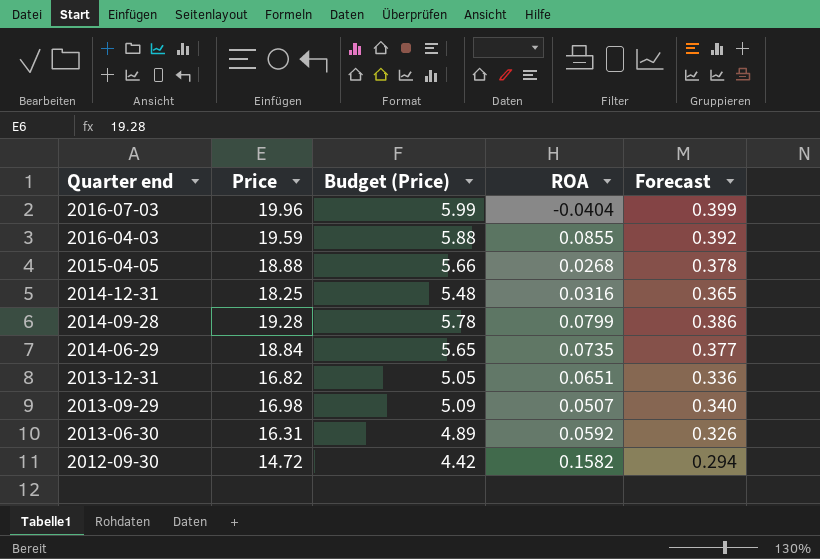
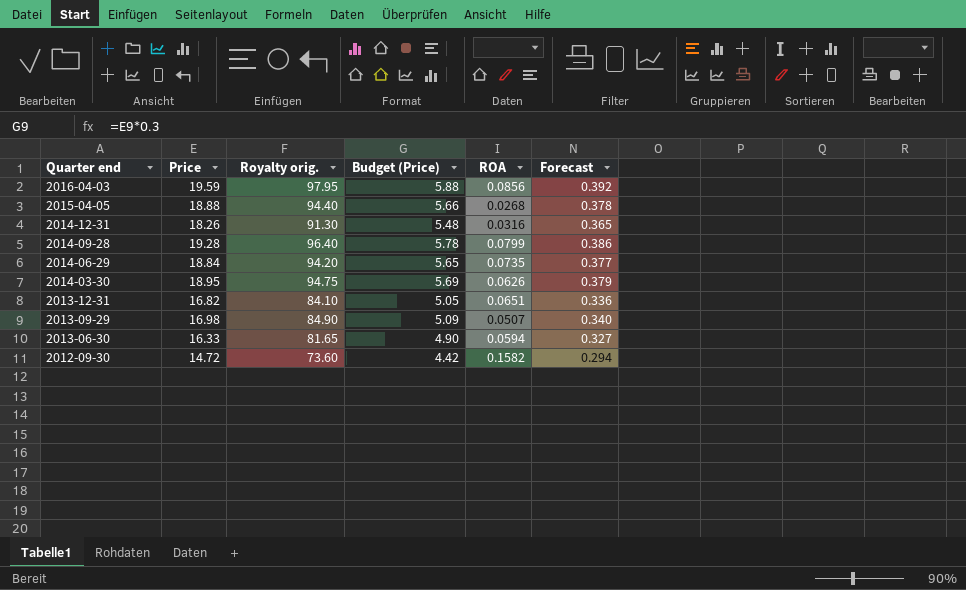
column Royalty orig. | formula: none -> [Price] * 5
row 2016-07-03: 19.96 | 5.99 | -0.0404 | 0.399 -> none
2016-04-03 | ROA: 0.0855 -> 0.0856
2014-12-31 | Price: 18.25 -> 18.26
row 2014-03-30: none -> 18.95 | 94.75 | 5.69 | 0.0626 | 0.379
2013-06-30 | Price: 16.31 -> 16.33
2013-06-30 | Budget (Price): 4.89 -> 4.90
2013-06-30 | ROA: 0.0592 -> 0.0594
2013-06-30 | Forecast: 0.326 -> 0.327

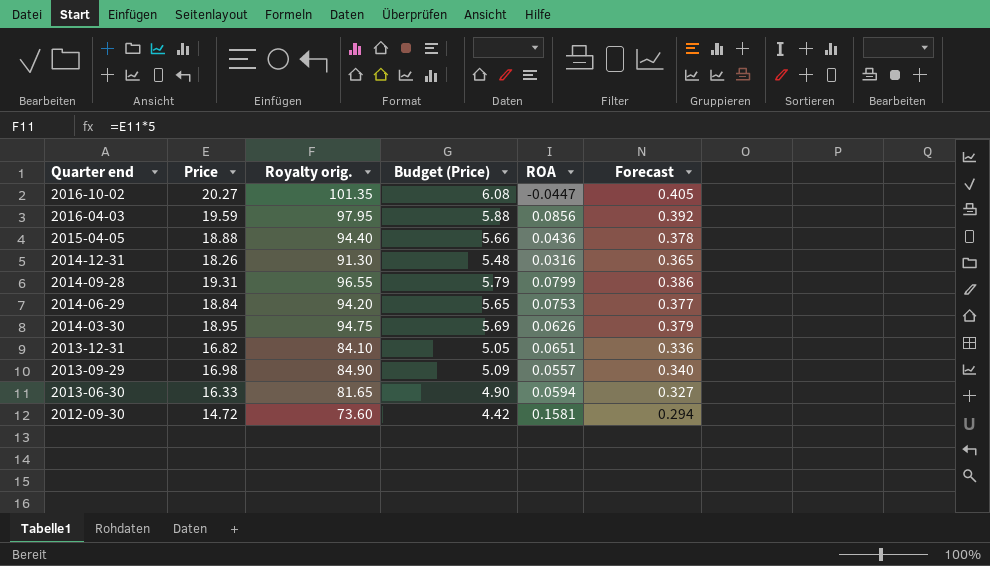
row 2016-10-02: none -> 20.27 | 101.35 | 6.08 | -0.0447 | 0.405
2015-04-05 | ROA: 0.0268 -> 0.0436
2014-09-28 | Price: 19.28 -> 19.31
2014-09-28 | Royalty orig.: 96.40 -> 96.55
2014-09-28 | Budget (Price): 5.78 -> 5.79
2014-06-29 | ROA: 0.0735 -> 0.0753
2013-09-29 | ROA: 0.0507 -> 0.0557
2012-09-30 | ROA: 0.1582 -> 0.1581

